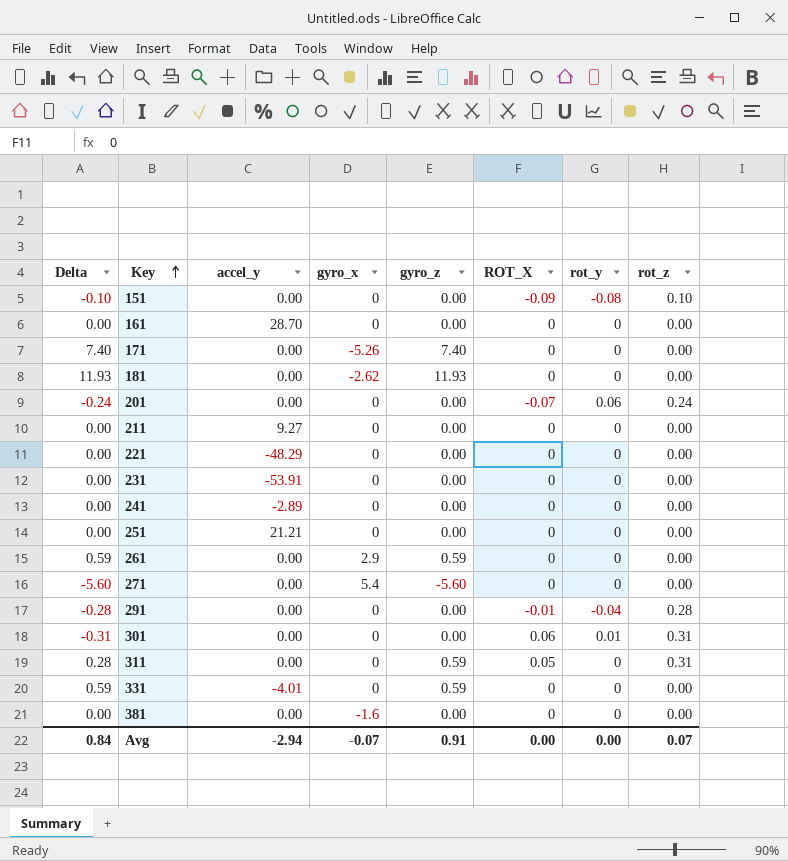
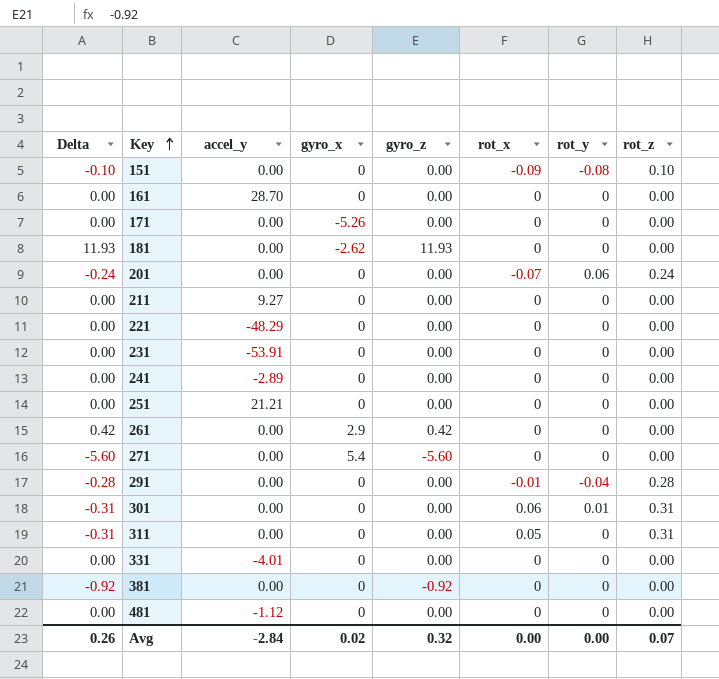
column name: ROT_X -> rot_x
171 | Delta: 7.40 -> 0.00
171 | gyro_z: 7.40 -> 0.00
261 | Delta: 0.59 -> 0.42
261 | gyro_z: 0.59 -> 0.42
311 | Delta: 0.28 -> -0.31
311 | gyro_z: 0.59 -> 0.00
331 | Delta: 0.59 -> 0.00
331 | gyro_z: 0.59 -> 0.00
381 | Delta: 0.00 -> -0.92
381 | gyro_x: -1.6 -> 0
381 | gyro_z: 0.00 -> -0.92
row 481: none -> 0.00 | -1.12 | 0 | 0.00 | 0 | 0 | 0.00
Avg | Delta: 0.84 -> 0.26
Avg | accel_y: -2.94 -> -2.84
Avg | gyro_x: -0.07 -> 0.02
Avg | gyro_z: 0.91 -> 0.32

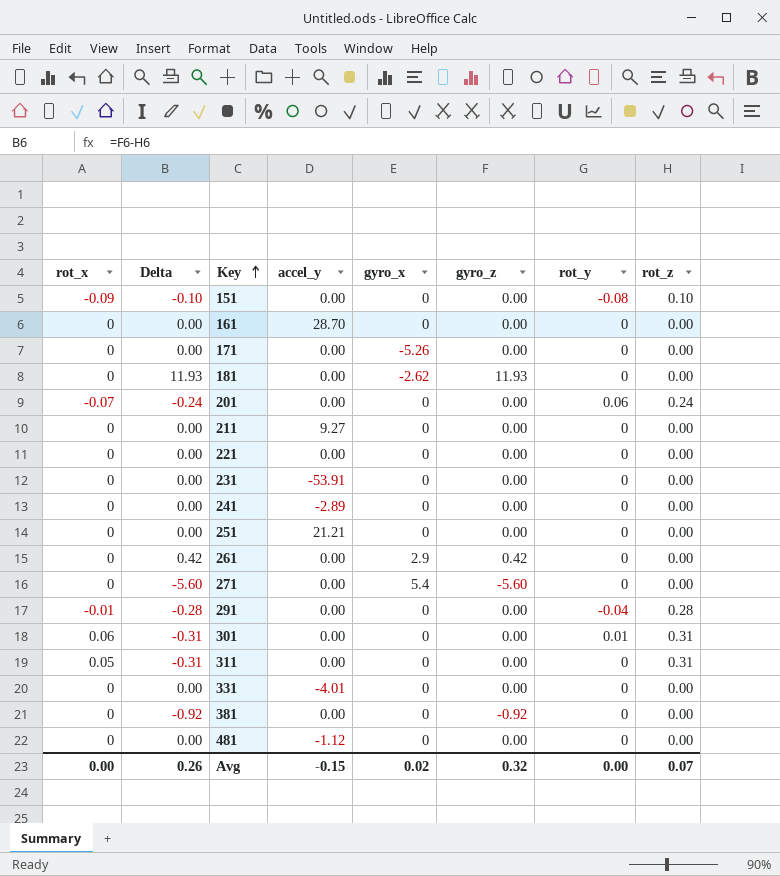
column rot_x | position: 6 -> 1
221 | accel_y: -48.29 -> 0.00
Avg | accel_y: -2.84 -> -0.15

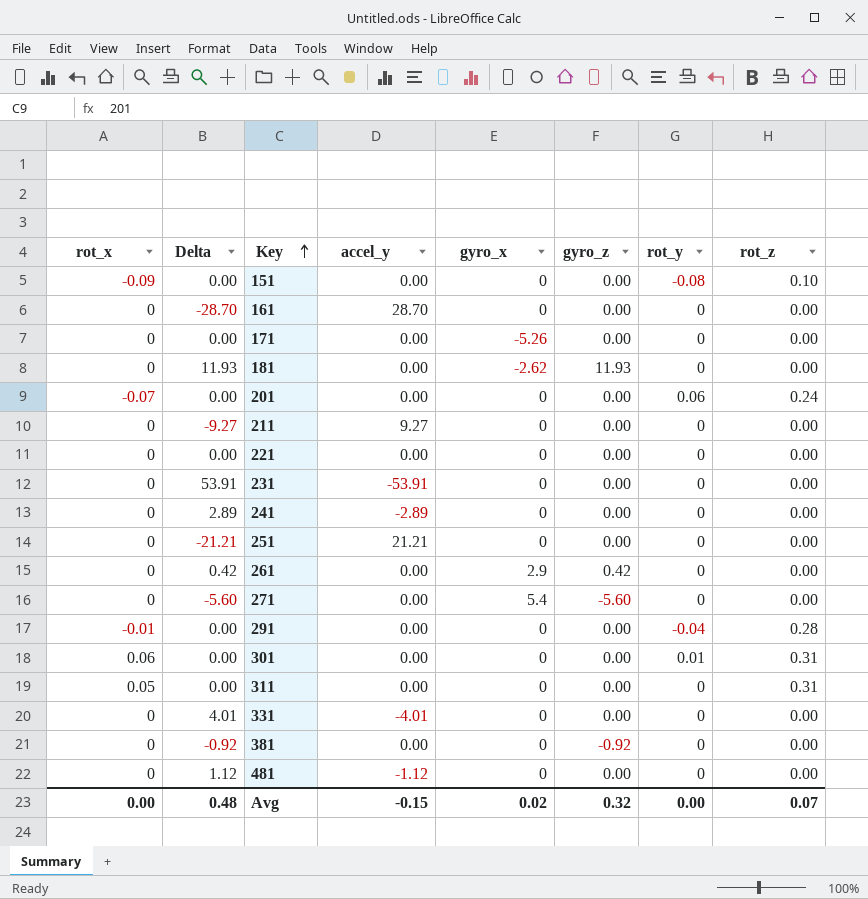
column Delta | formula: [gyro_z] - [rot_z] -> [gyro_z] - [accel_y]
Avg | Delta: 0.26 -> 0.48

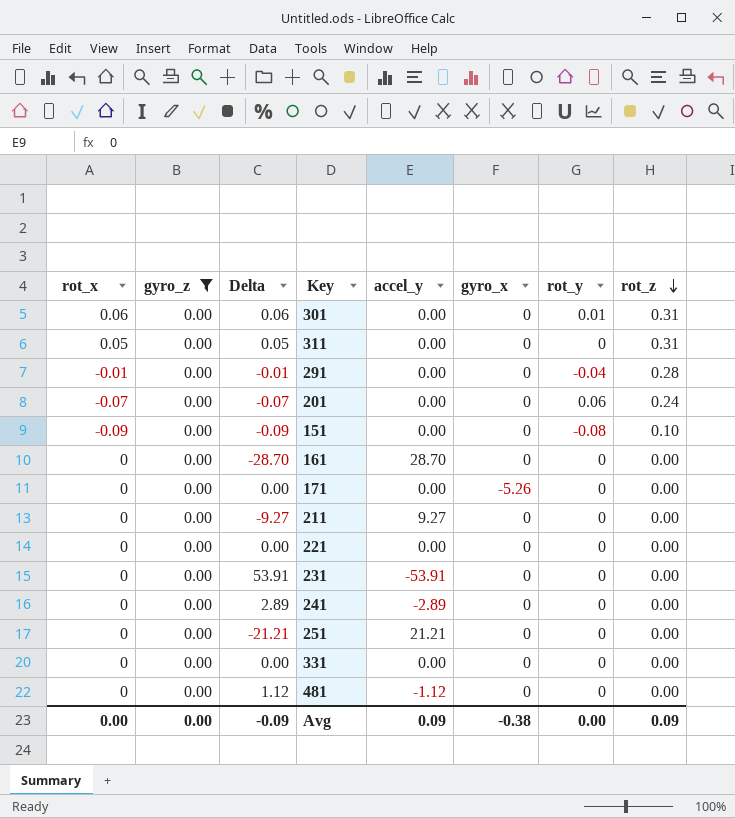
filter: none -> gyro_z = 0.00
row order: Key ascending -> rot_z descending
column gyro_z | position: 6 -> 2
column Delta | formula: [gyro_z] - [accel_y] -> [rot_x] - [accel_y]
331 | accel_y: -4.01 -> 0.00
Avg | gyro_z: 0.32 -> 0.00
Avg | Delta: 0.48 -> -0.09
Avg | accel_y: -0.15 -> 0.09
Avg | gyro_x: 0.02 -> -0.38
Avg | rot_z: 0.07 -> 0.09

